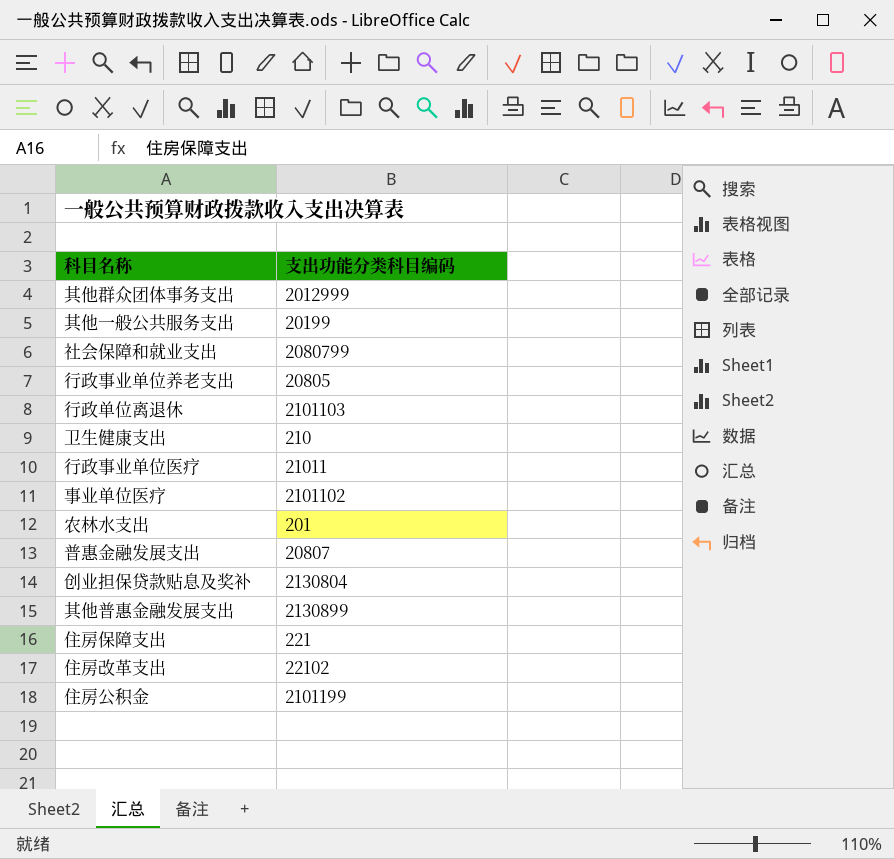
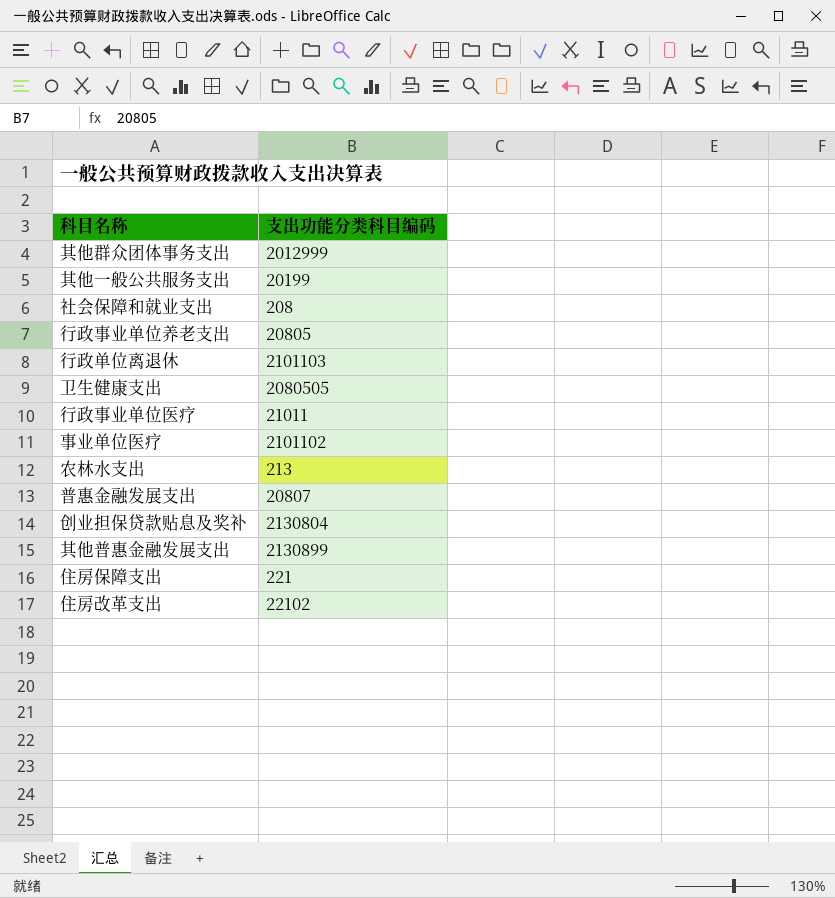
row 住房公积金: 2101199 -> none
社会保障和就业支出 | 支出功能分类科目编码: 2080799 -> 208
卫生健康支出 | 支出功能分类科目编码: 210 -> 2080505
农林水支出 | 支出功能分类科目编码: 201 -> 213

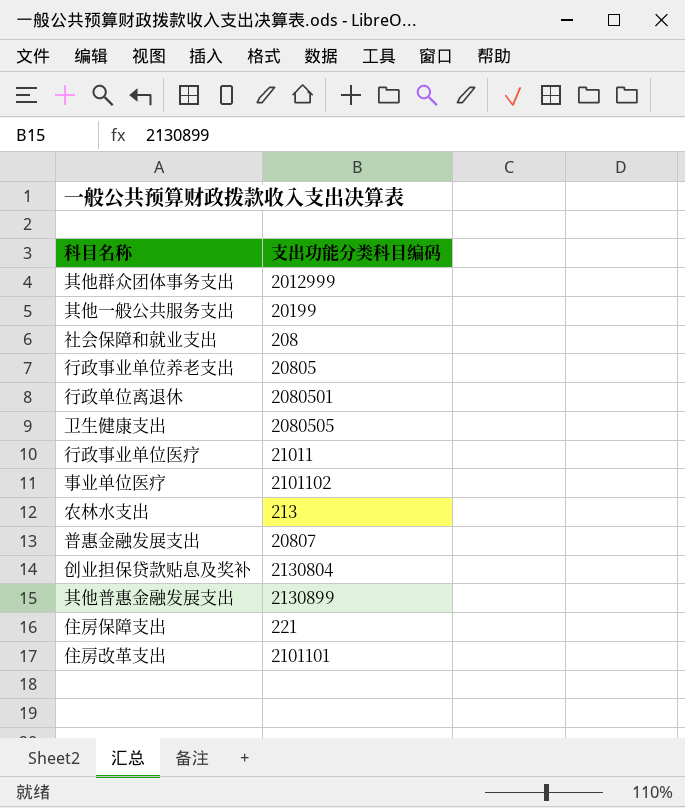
行政单位离退休 | 支出功能分类科目编码: 2101103 -> 2080501
住房改革支出 | 支出功能分类科目编码: 22102 -> 2101101

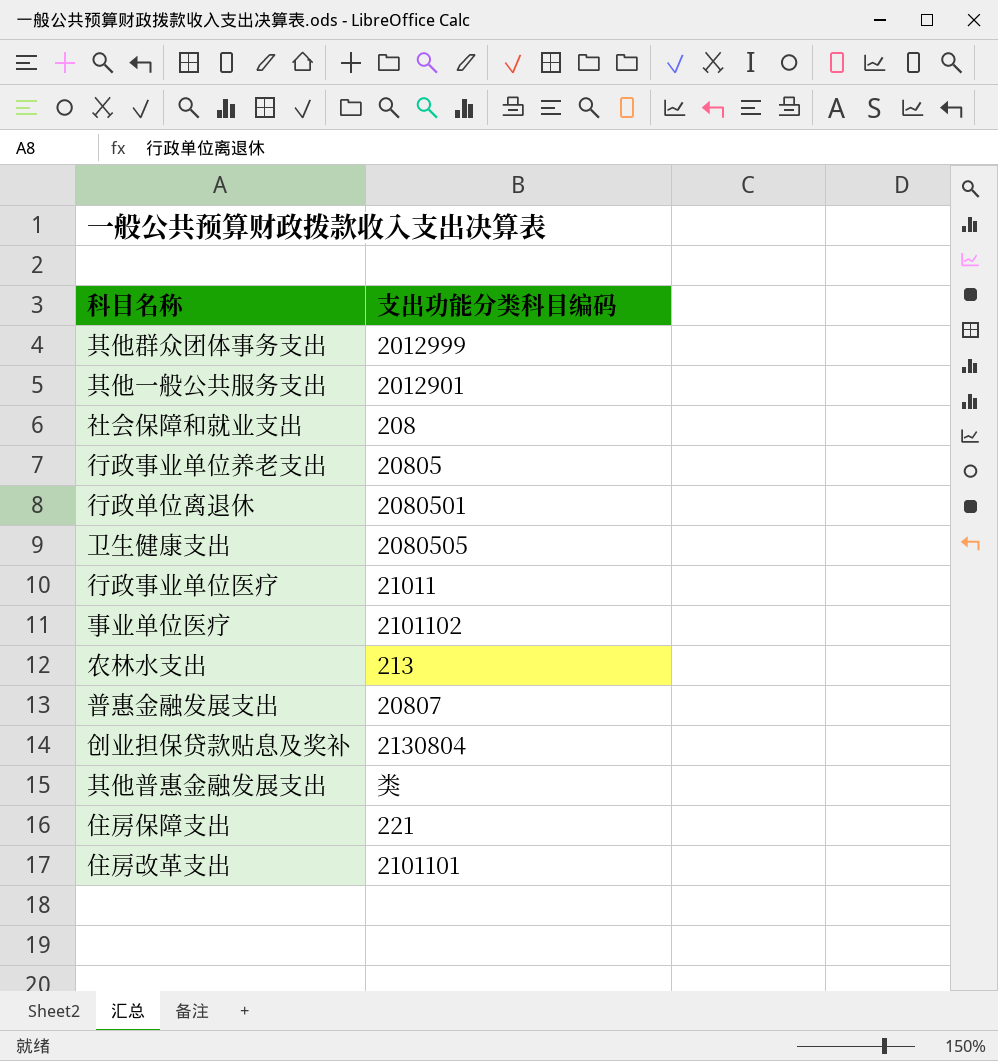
其他一般公共服务支出 | 支出功能分类科目编码: 20199 -> 2012901
其他普惠金融发展支出 | 支出功能分类科目编码: 2130899 -> 类

